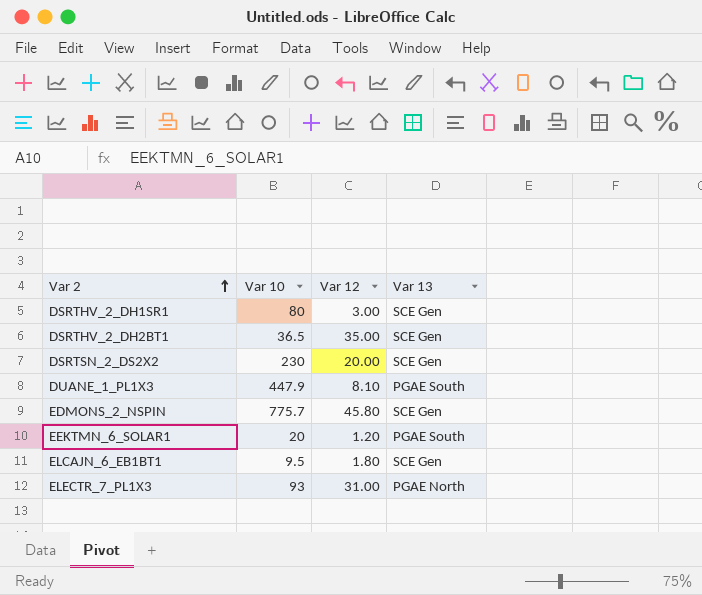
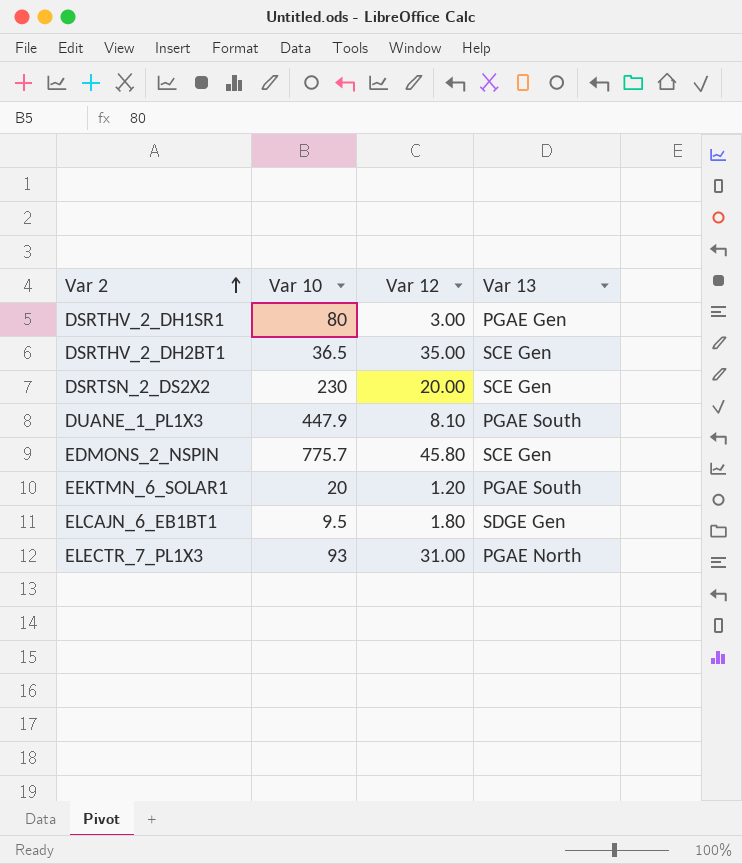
DSRTHV_2_DH1SR1 | Var 13: SCE Gen -> PGAE Gen
ELCAJN_6_EB1BT1 | Var 13: SCE Gen -> SDGE Gen

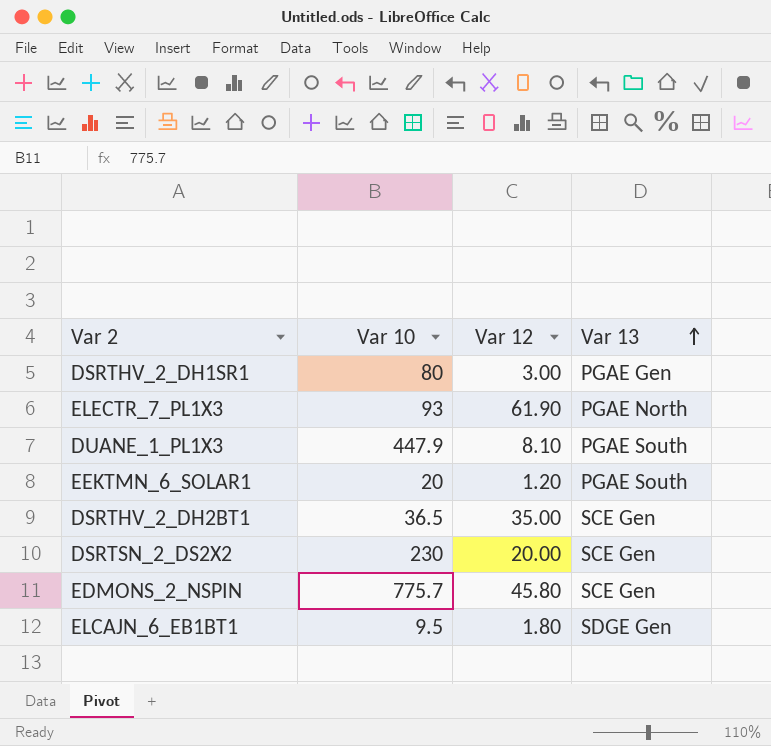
row order: Var 2 ascending -> Var 13 ascending
ELECTR_7_PL1X3 | Var 12: 31.00 -> 61.90

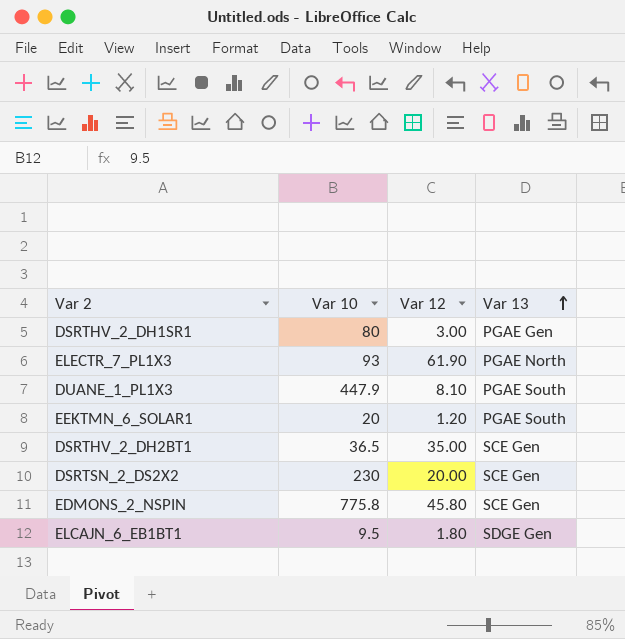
EDMONS_2_NSPIN | Var 10: 775.7 -> 775.8

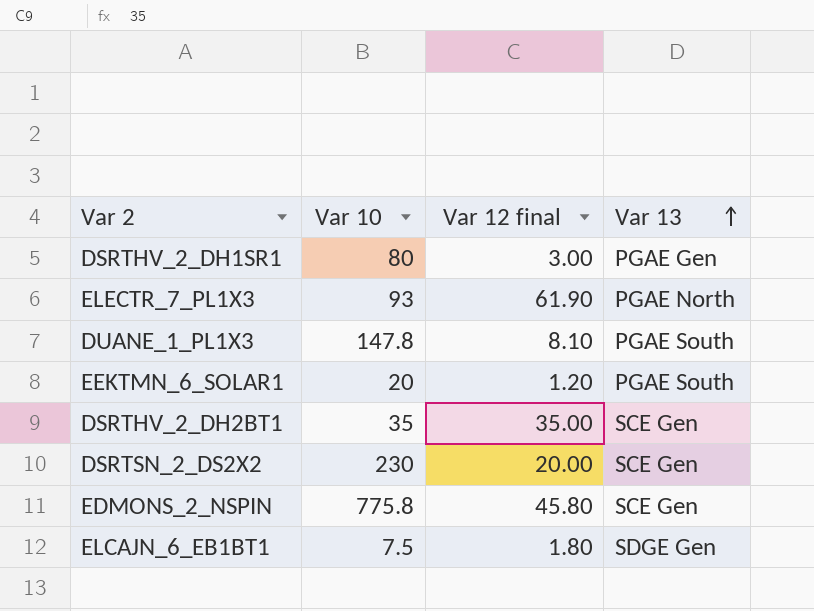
column name: Var 12 -> Var 12 final
DUANE_1_PL1X3 | Var 10: 447.9 -> 147.8
DSRTHV_2_DH2BT1 | Var 10: 36.5 -> 35
ELCAJN_6_EB1BT1 | Var 10: 9.5 -> 7.5

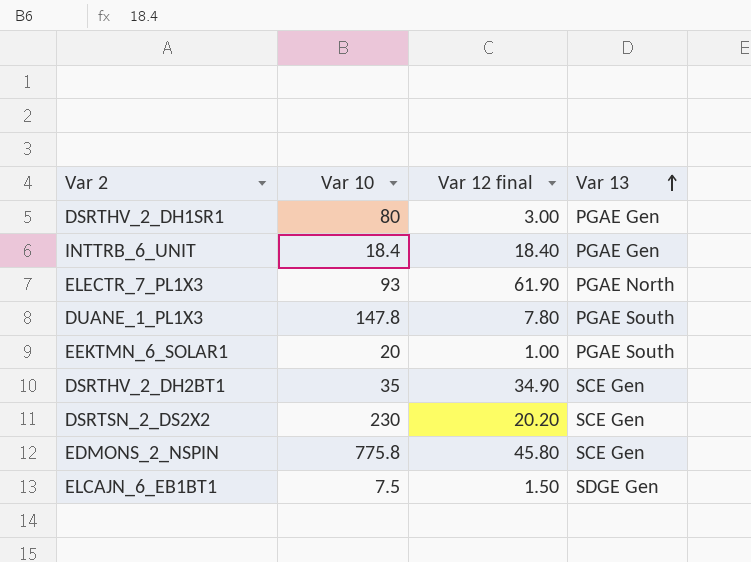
row INTTRB_6_UNIT: none -> 18.4 | 18.40 | PGAE Gen
DUANE_1_PL1X3 | Var 12 final: 8.10 -> 7.80
EEKTMN_6_SOLAR1 | Var 12 final: 1.20 -> 1.00
DSRTHV_2_DH2BT1 | Var 12 final: 35.00 -> 34.90
DSRTSN_2_DS2X2 | Var 12 final: 20.00 -> 20.20
ELCAJN_6_EB1BT1 | Var 12 final: 1.80 -> 1.50

